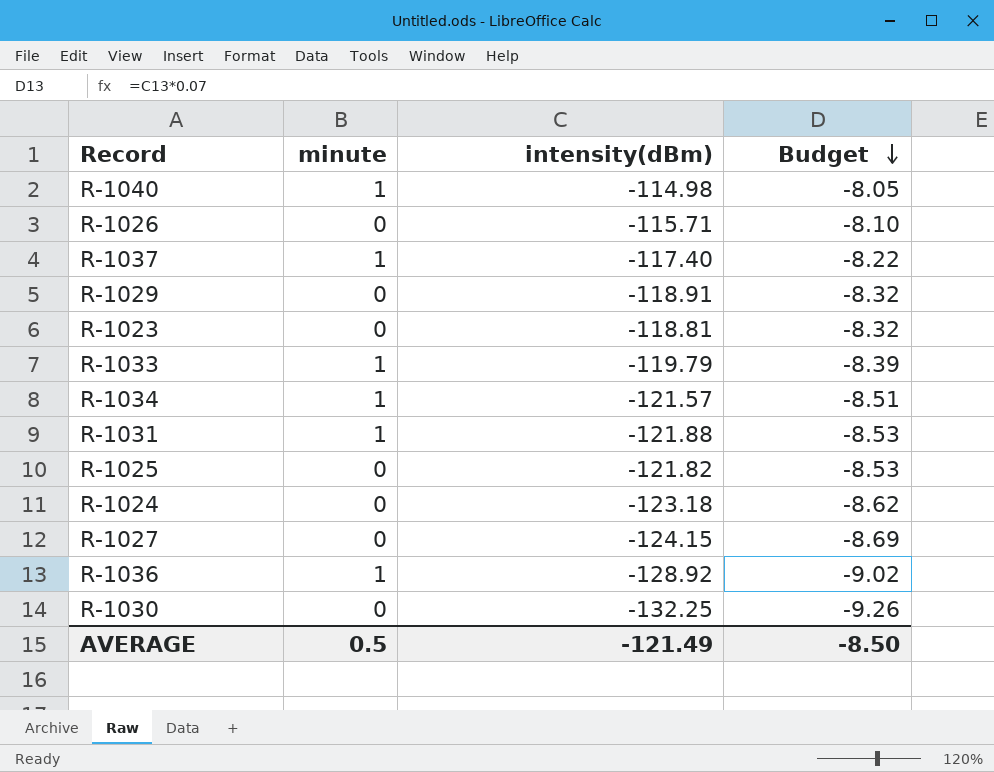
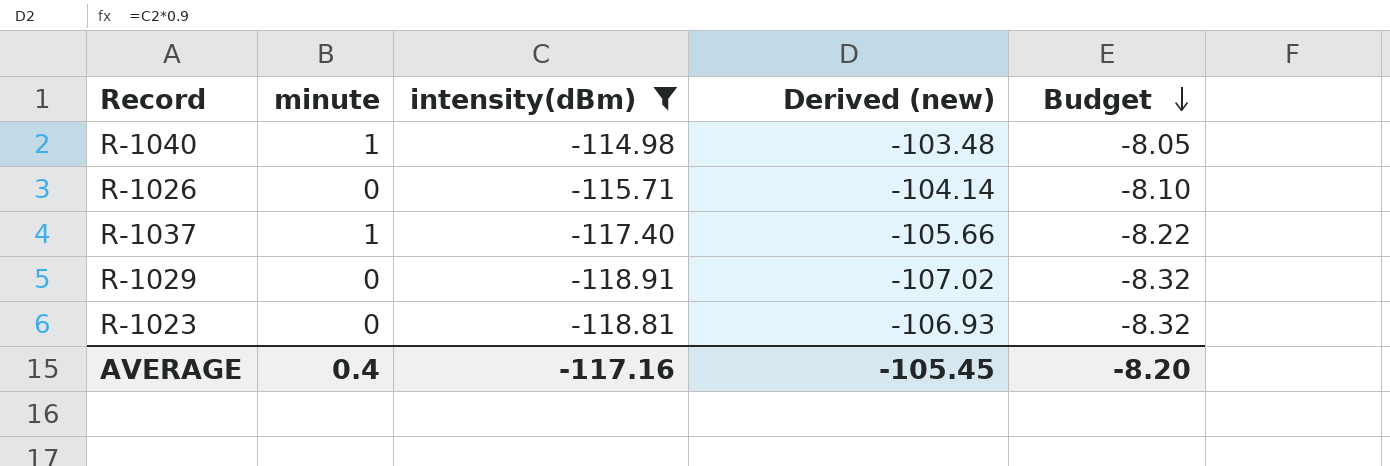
filter: none -> intensity(dBm) >= -118.91
column Derived (new) | formula: none -> [intensity(dBm)] * 0.9
AVERAGE | minute: 0.5 -> 0.4
AVERAGE | intensity(dBm): -121.49 -> -117.16
AVERAGE | Budget: -8.50 -> -8.20

